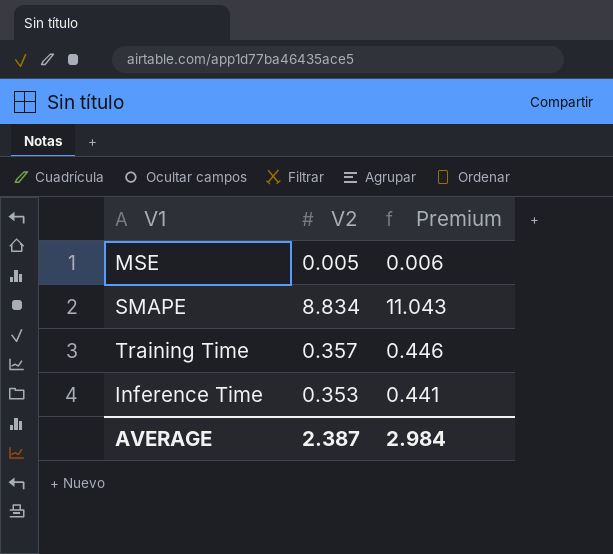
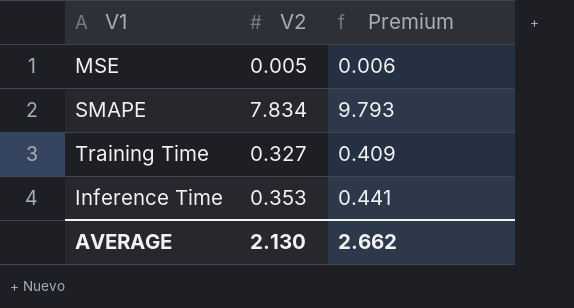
SMAPE | V2: 8.834 -> 7.834
SMAPE | Premium: 11.043 -> 9.793
Training Time | V2: 0.357 -> 0.327
Training Time | Premium: 0.446 -> 0.409
AVERAGE | V2: 2.387 -> 2.130
AVERAGE | Premium: 2.984 -> 2.662

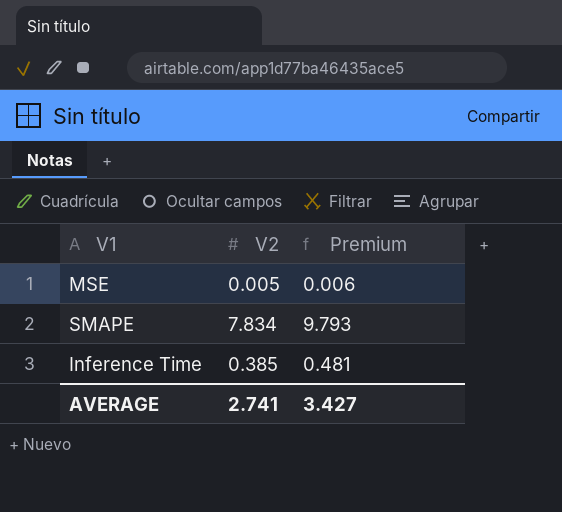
row Training Time: 0.327 | 0.409 -> none
Inference Time | V2: 0.353 -> 0.385
Inference Time | Premium: 0.441 -> 0.481
AVERAGE | V2: 2.130 -> 2.741
AVERAGE | Premium: 2.662 -> 3.427

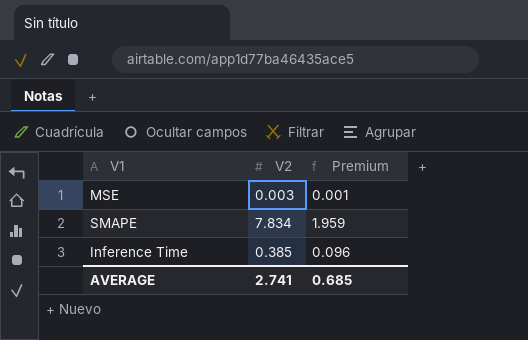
column Premium | formula: [V2] * 1.25 -> [V2] * 0.25
MSE | V2: 0.005 -> 0.003
AVERAGE | Premium: 3.427 -> 0.685

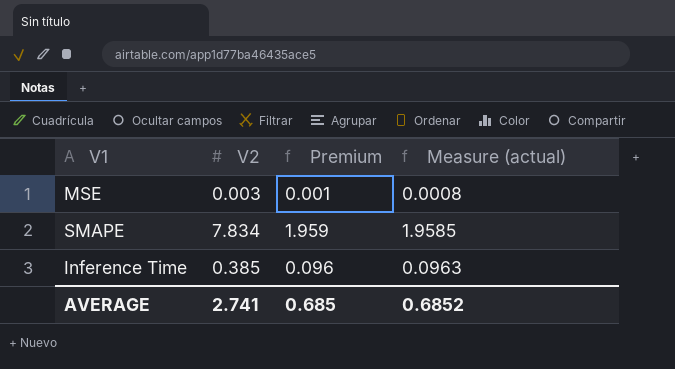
column Measure (actual) | formula: none -> [V2] * 0.25

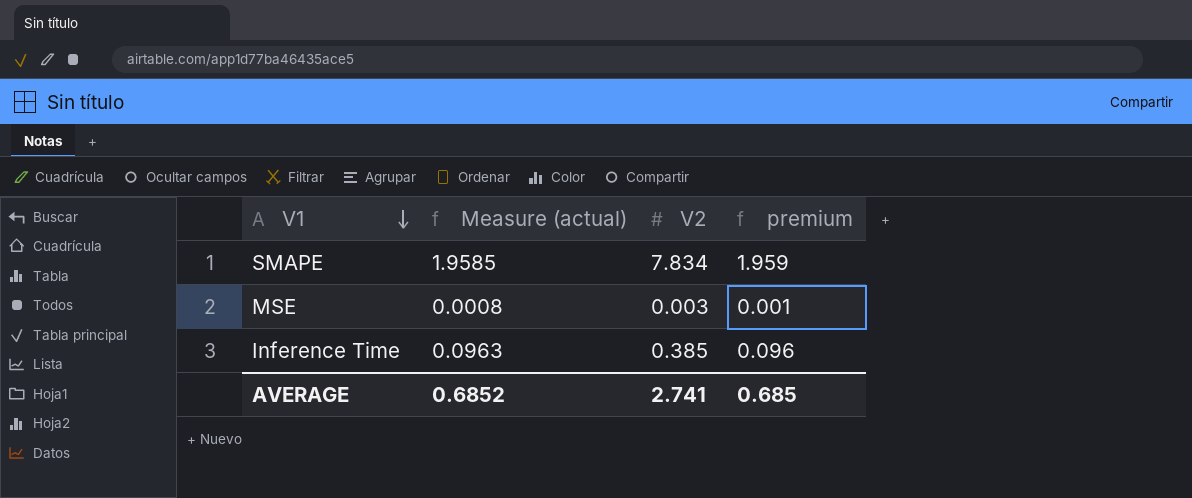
row order: none -> V1 descending
column Measure (actual) | position: 4 -> 2
column name: Premium -> premium

